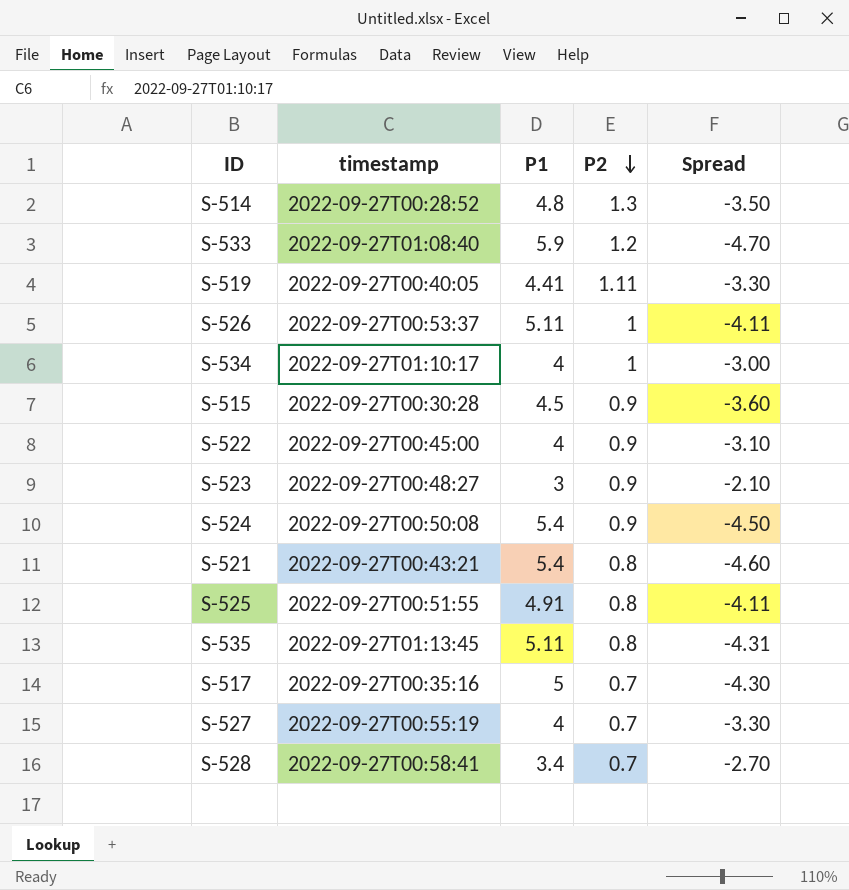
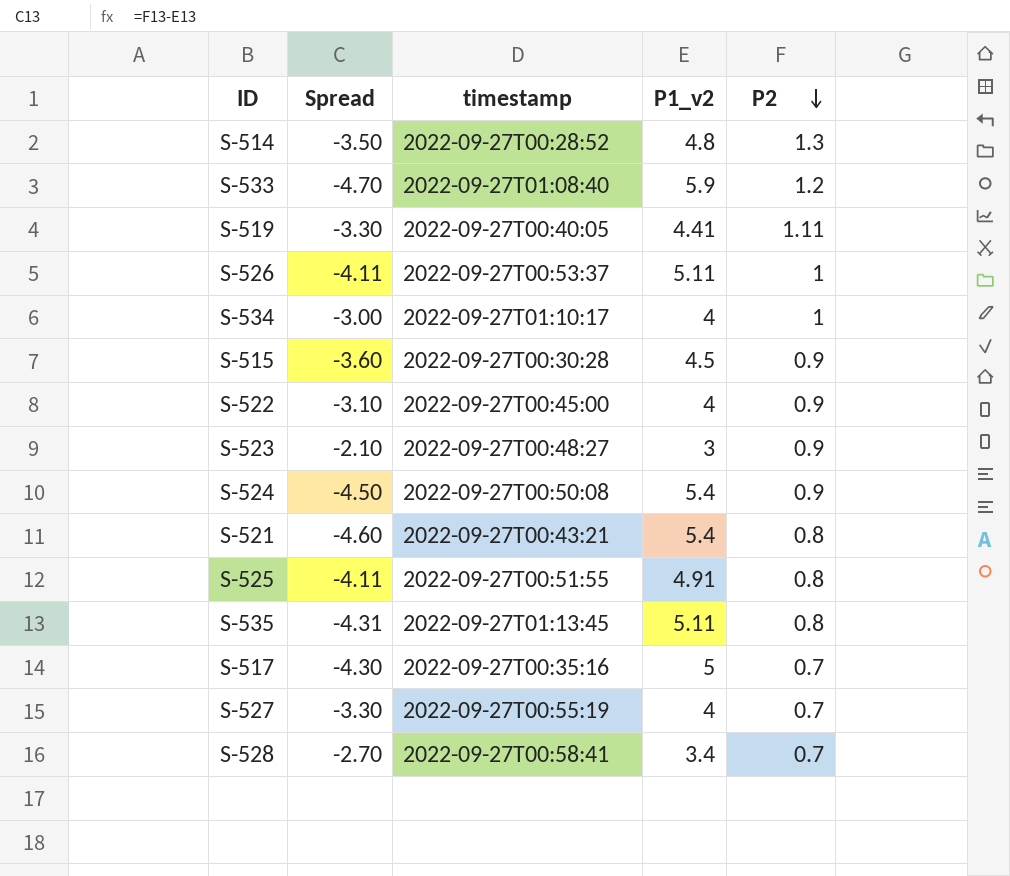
column Spread | position: 5 -> 2
column name: P1 -> P1_v2

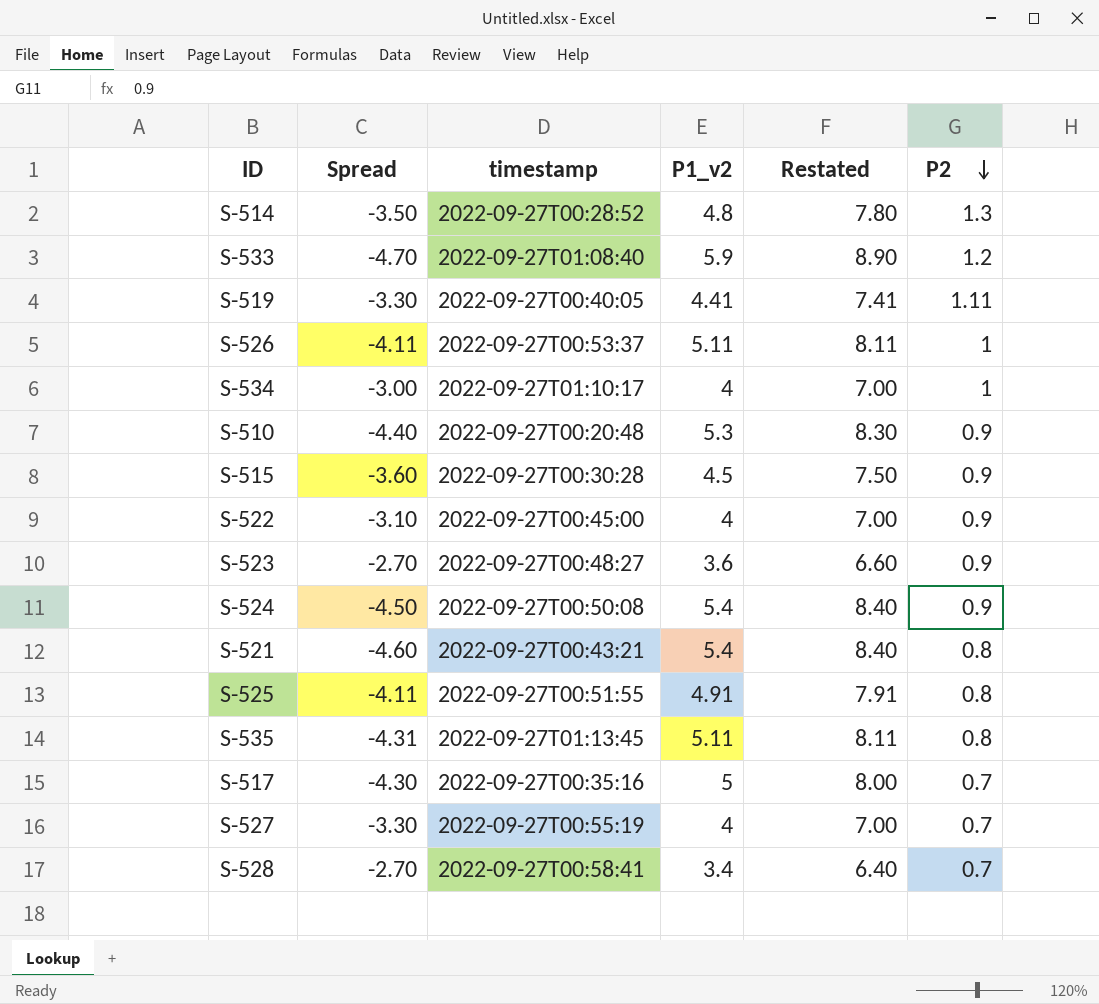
column Restated | formula: none -> [P1_v2] + 3
row S-510: none -> -4.40 | 2022-09-27T00:20:48 | 5.3 | 8.30 | 0.9
S-523 | Spread: -2.10 -> -2.70
S-523 | P1_v2: 3 -> 3.6

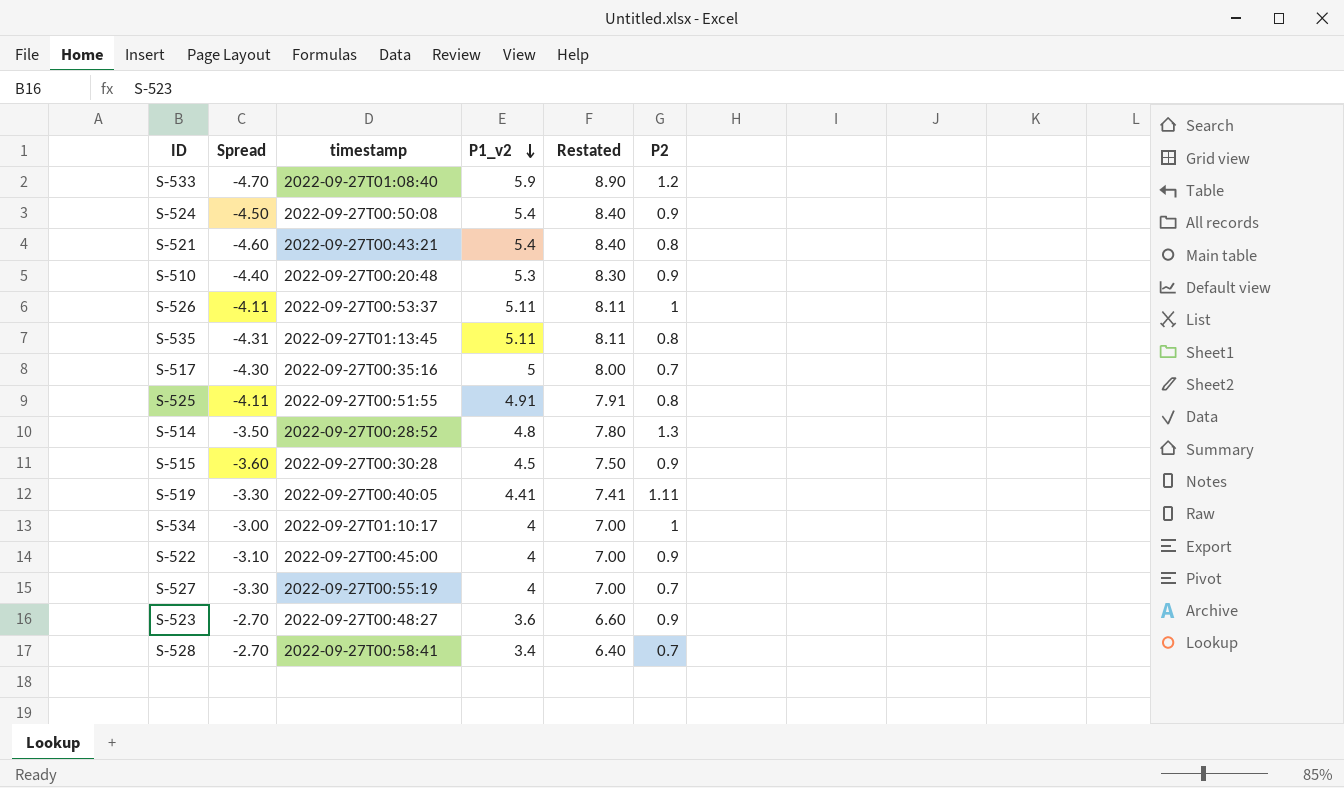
row order: P2 descending -> P1_v2 descending

